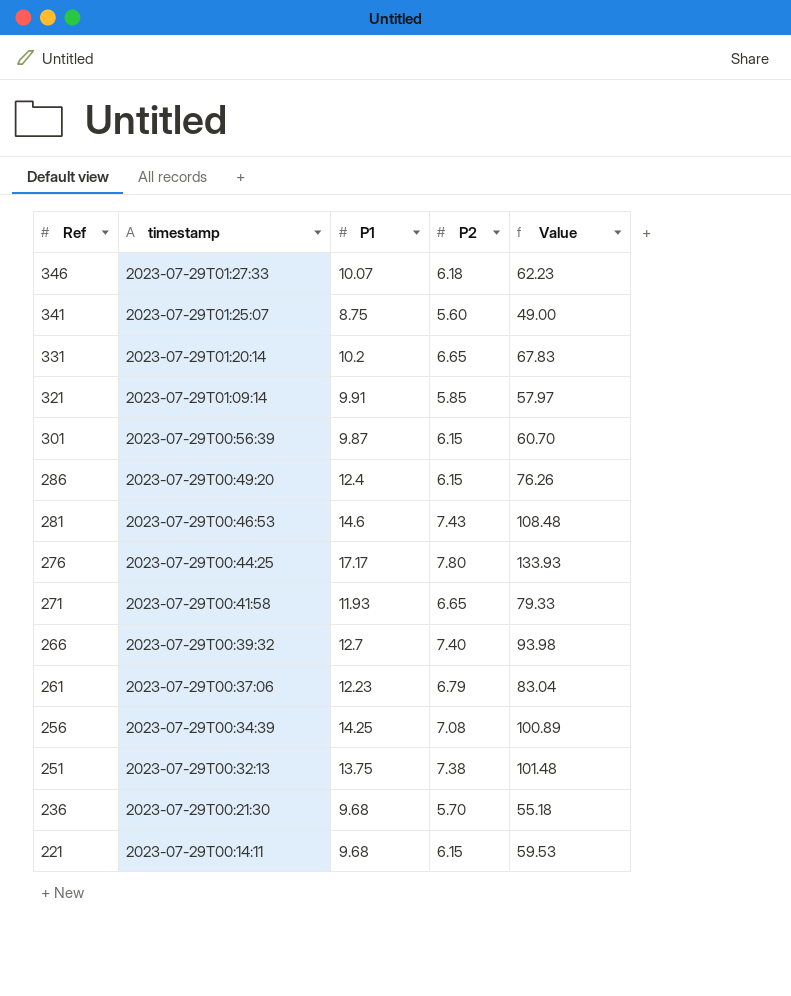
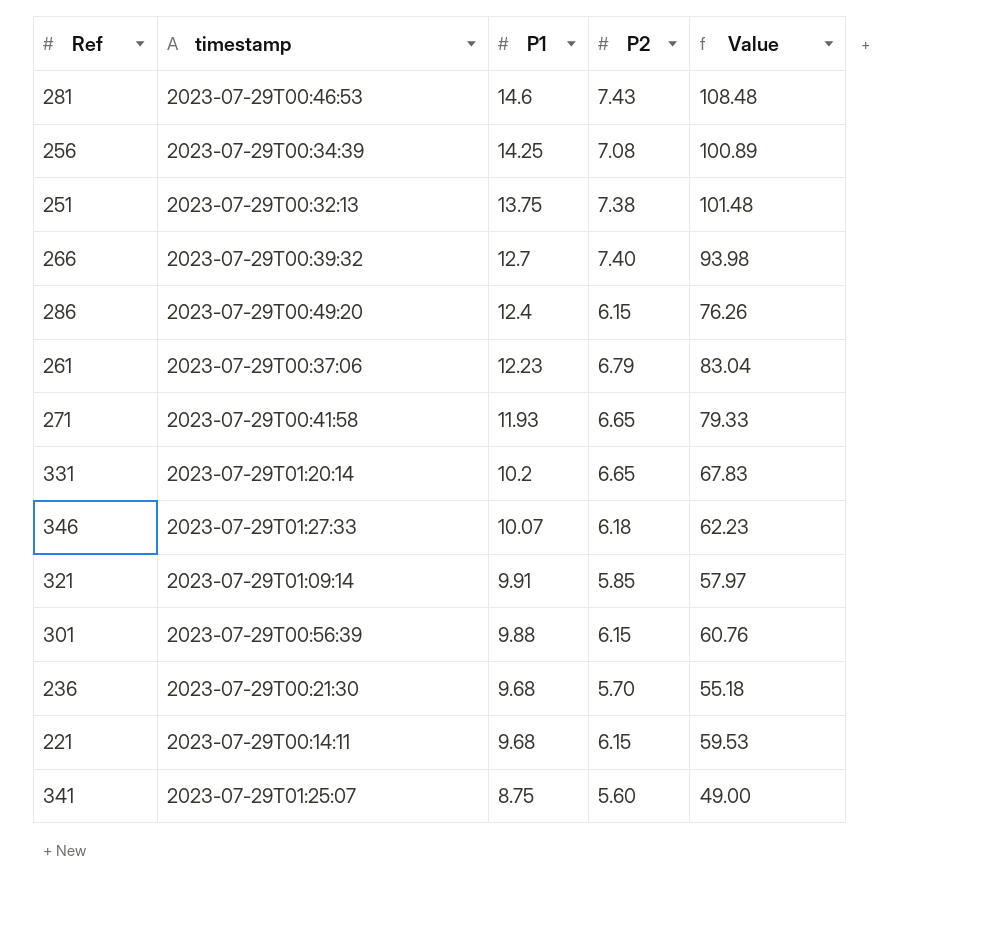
row order: Ref descending -> P1 descending
row 276: 2023-07-29T00:44:25 | 17.17 | 7.80 | 133.93 -> none
301 | P1: 9.87 -> 9.88
301 | Value: 60.70 -> 60.76

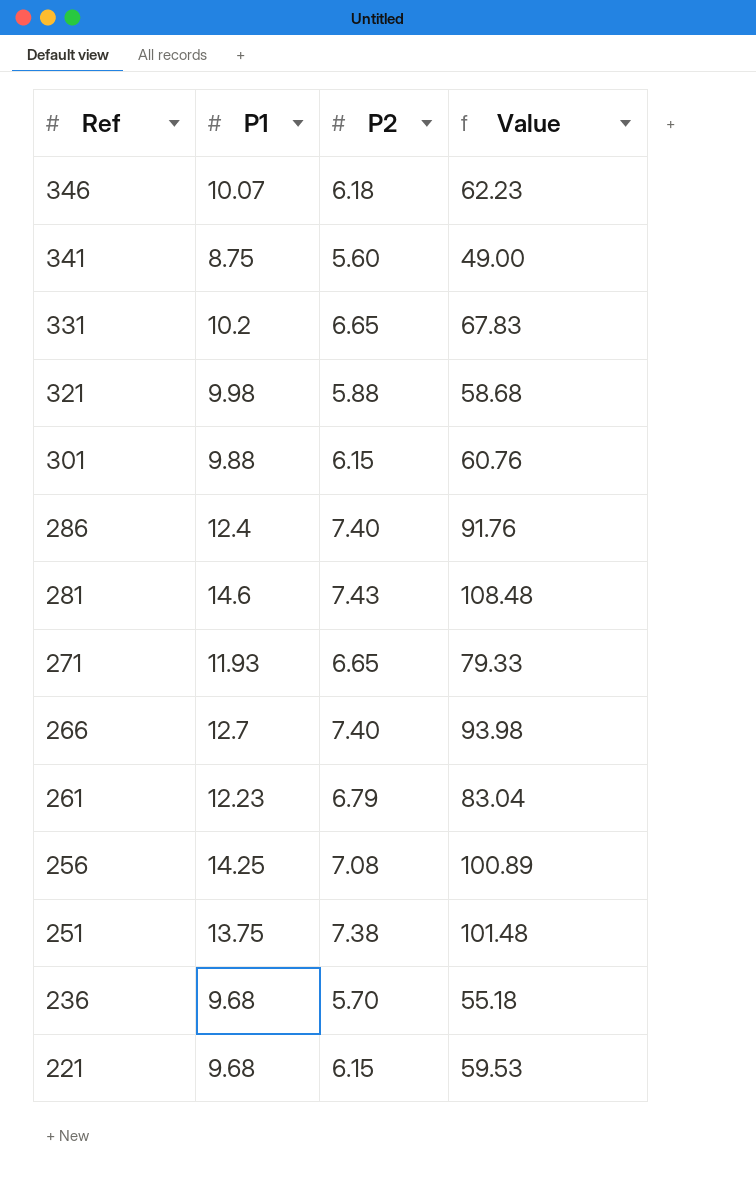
row order: P1 descending -> Ref descending
column timestamp | position: 2 -> none
321 | P1: 9.91 -> 9.98
321 | P2: 5.85 -> 5.88
321 | Value: 57.97 -> 58.68
286 | P2: 6.15 -> 7.40
286 | Value: 76.26 -> 91.76

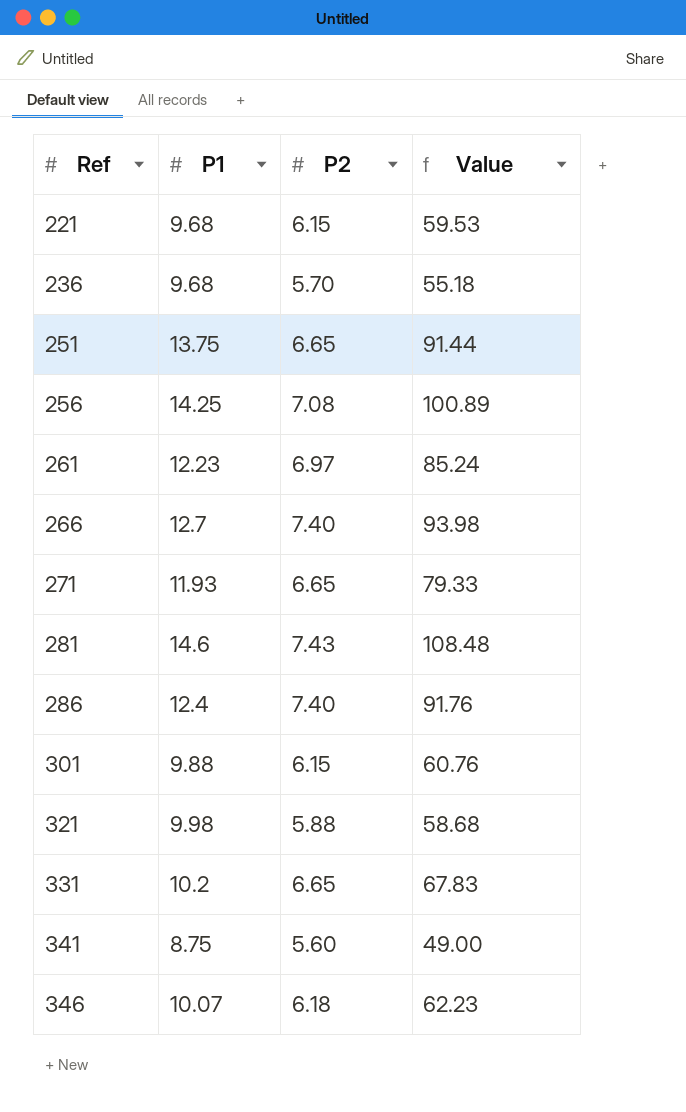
row order: Ref descending -> Ref ascending
251 | P2: 7.38 -> 6.65
251 | Value: 101.48 -> 91.44
261 | P2: 6.79 -> 6.97
261 | Value: 83.04 -> 85.24

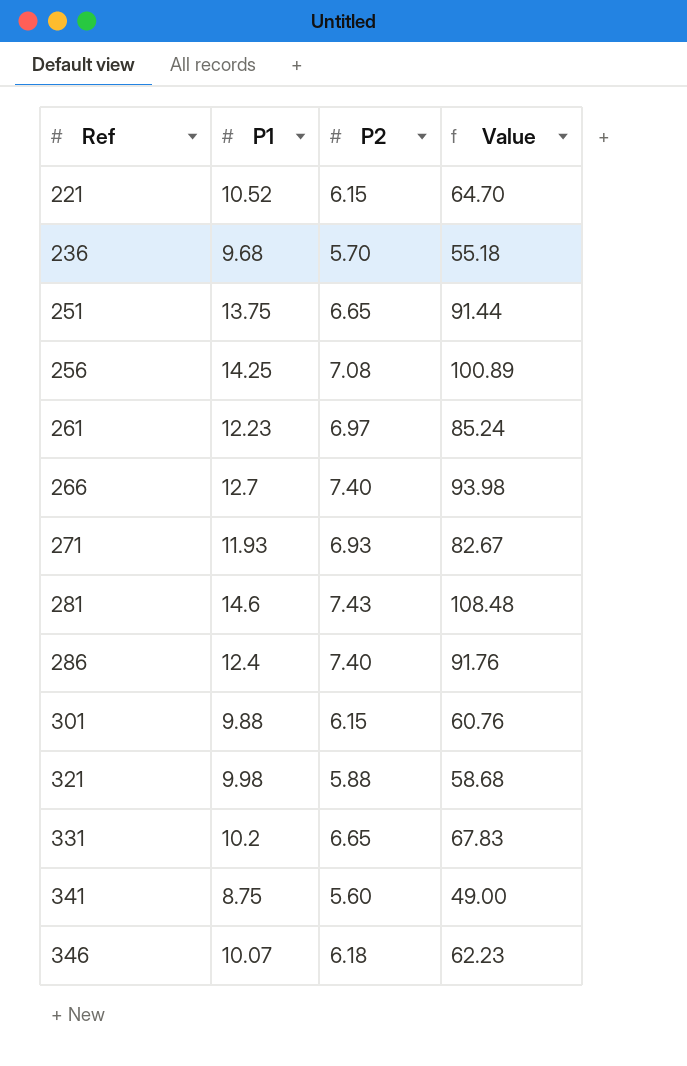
221 | P1: 9.68 -> 10.52
221 | Value: 59.53 -> 64.70
271 | P2: 6.65 -> 6.93
271 | Value: 79.33 -> 82.67

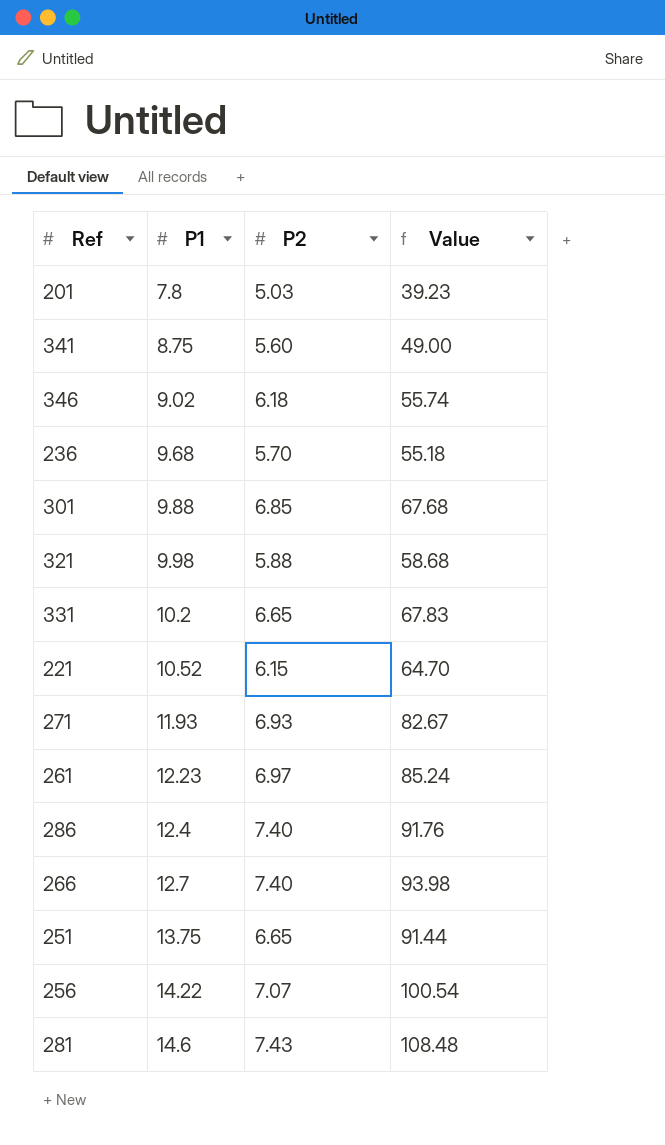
row order: Ref ascending -> P1 ascending
row 201: none -> 7.8 | 5.03 | 39.23
346 | P1: 10.07 -> 9.02
346 | Value: 62.23 -> 55.74
301 | P2: 6.15 -> 6.85
301 | Value: 60.76 -> 67.68
256 | P1: 14.25 -> 14.22
256 | P2: 7.08 -> 7.07
256 | Value: 100.89 -> 100.54

